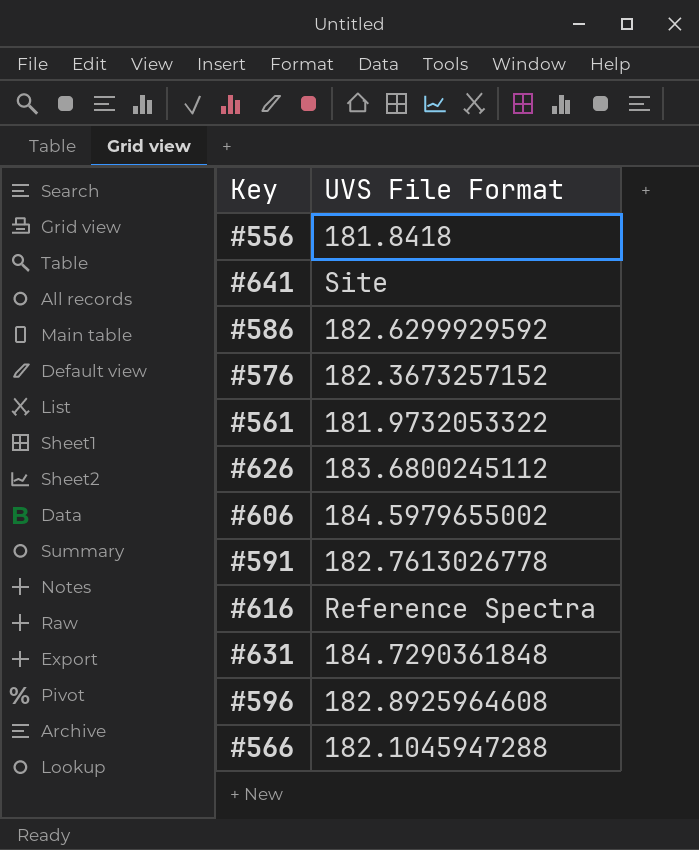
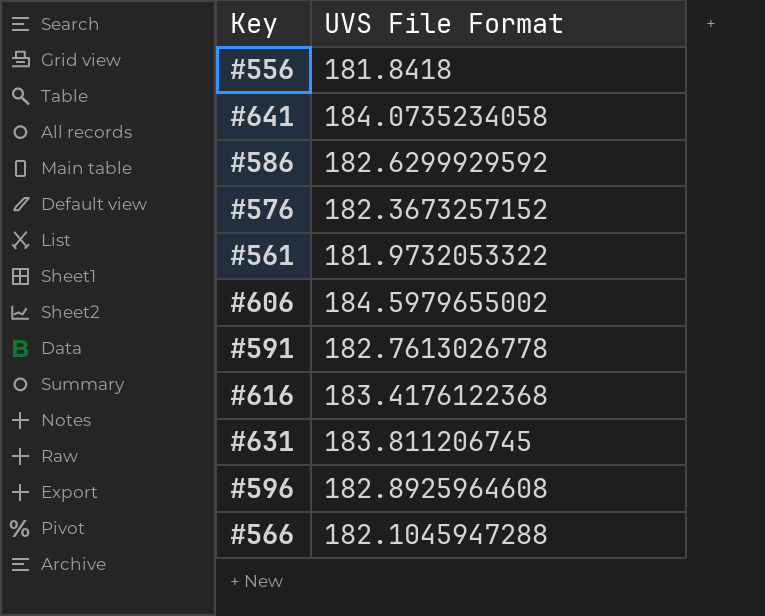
row #626: 183.6800245112 -> none
#641 | UVS File Format: Site -> 184.0735234058
#616 | UVS File Format: Reference Spectra -> 183.4176122368
#631 | UVS File Format: 184.7290361848 -> 183.811206745

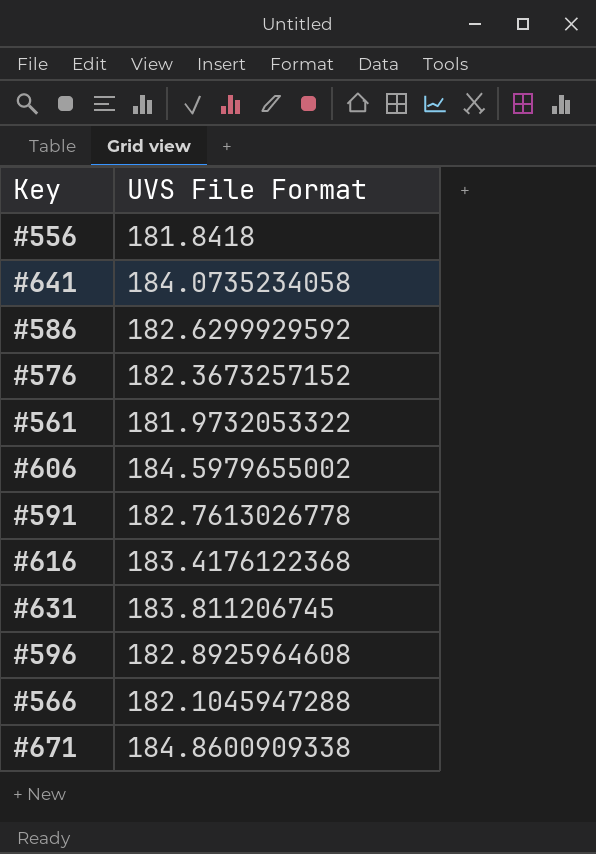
row #671: none -> 184.8600909338

